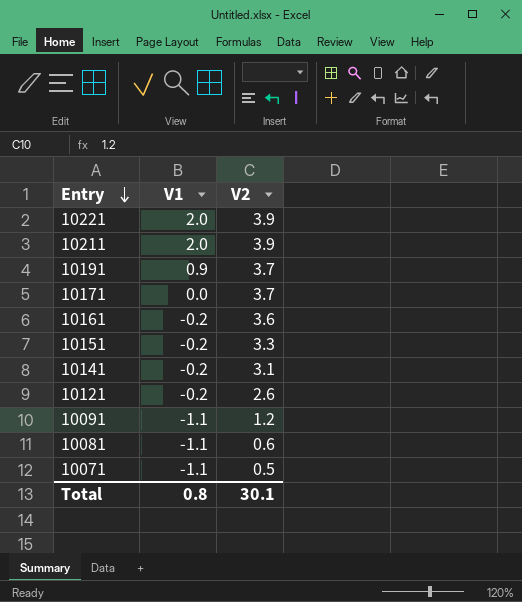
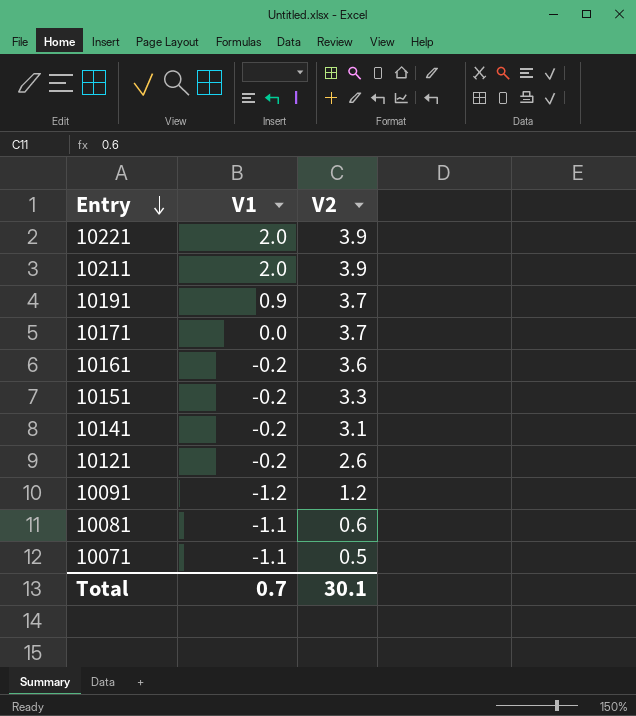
10091 | V1: -1.1 -> -1.2
Total | V1: 0.8 -> 0.7

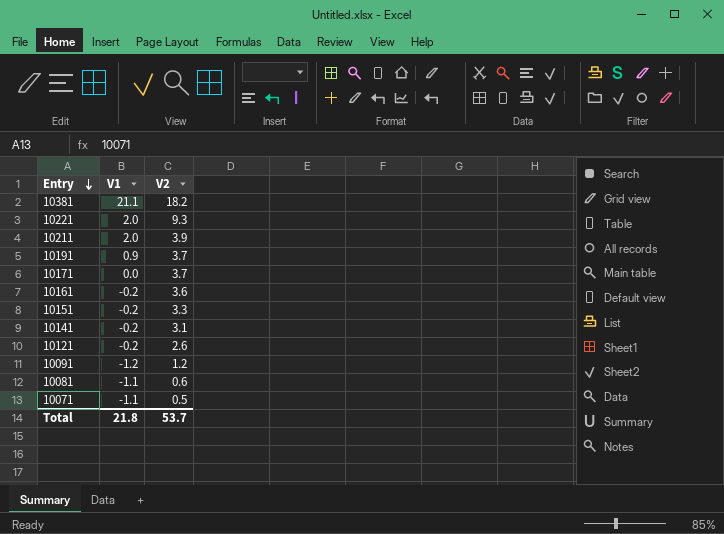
row 10381: none -> 21.1 | 18.2
10221 | V2: 3.9 -> 9.3
Total | V1: 0.7 -> 21.8
Total | V2: 30.1 -> 53.7

